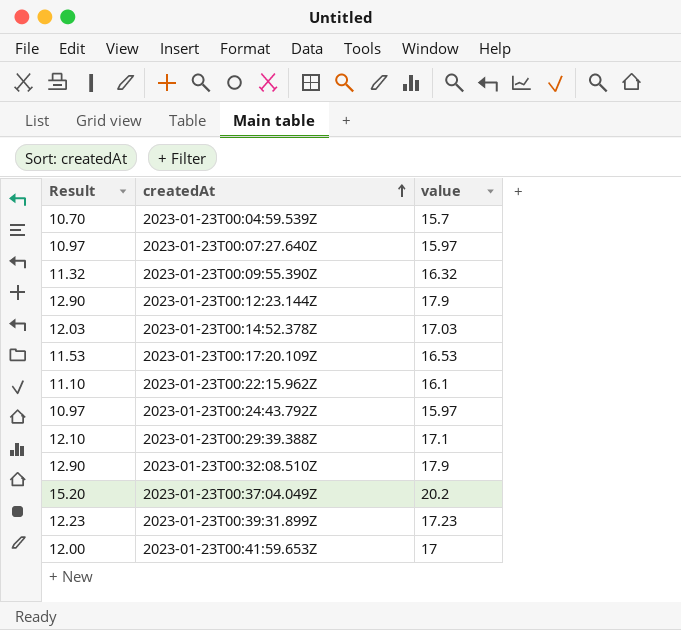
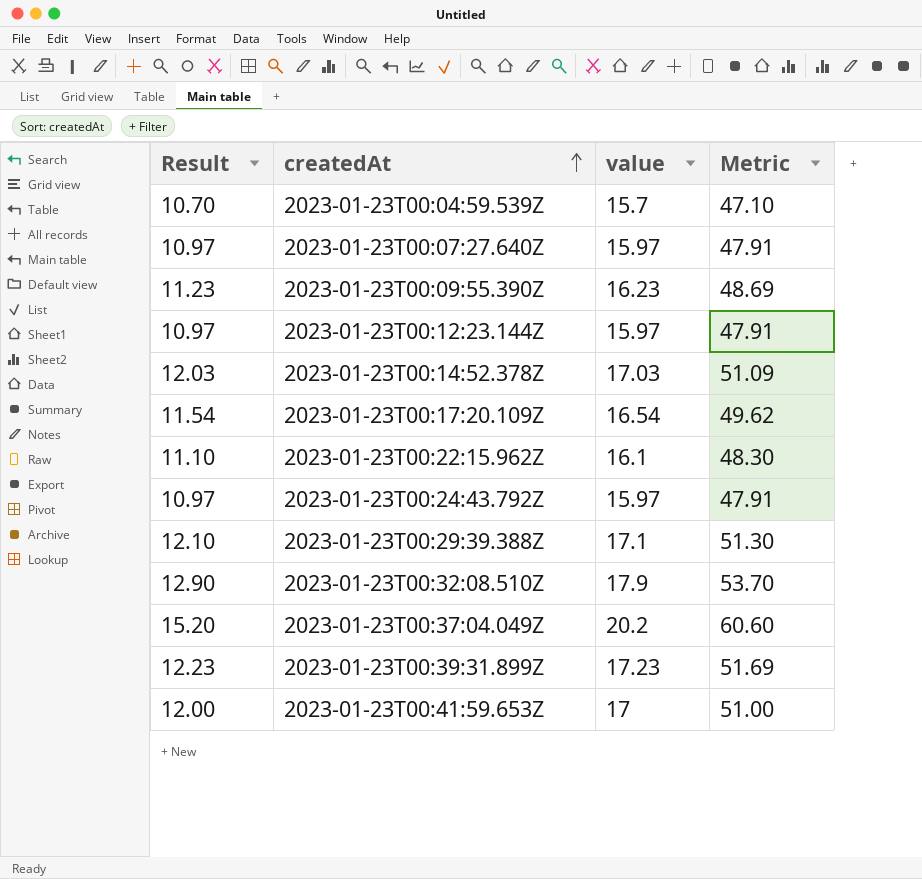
column Metric | formula: none -> [value] * 3
2023-01-23T00:09:55.390Z | Result: 11.32 -> 11.23
2023-01-23T00:09:55.390Z | value: 16.32 -> 16.23
2023-01-23T00:12:23.144Z | Result: 12.90 -> 10.97
2023-01-23T00:12:23.144Z | value: 17.9 -> 15.97
2023-01-23T00:17:20.109Z | Result: 11.53 -> 11.54
2023-01-23T00:17:20.109Z | value: 16.53 -> 16.54

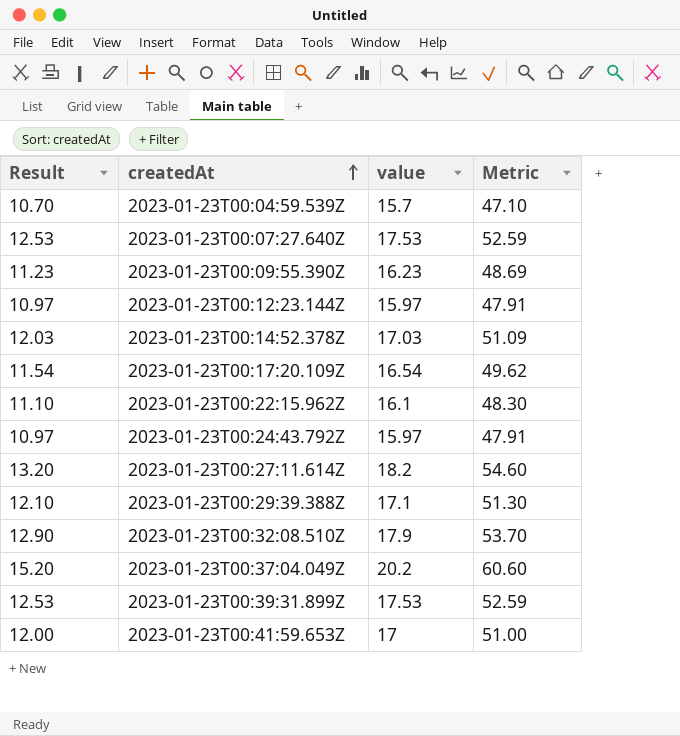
2023-01-23T00:07:27.640Z | Result: 10.97 -> 12.53
2023-01-23T00:07:27.640Z | value: 15.97 -> 17.53
2023-01-23T00:07:27.640Z | Metric: 47.91 -> 52.59
row 2023-01-23T00:27:11.614Z: none -> 13.20 | 18.2 | 54.60
2023-01-23T00:39:31.899Z | Result: 12.23 -> 12.53
2023-01-23T00:39:31.899Z | value: 17.23 -> 17.53
2023-01-23T00:39:31.899Z | Metric: 51.69 -> 52.59

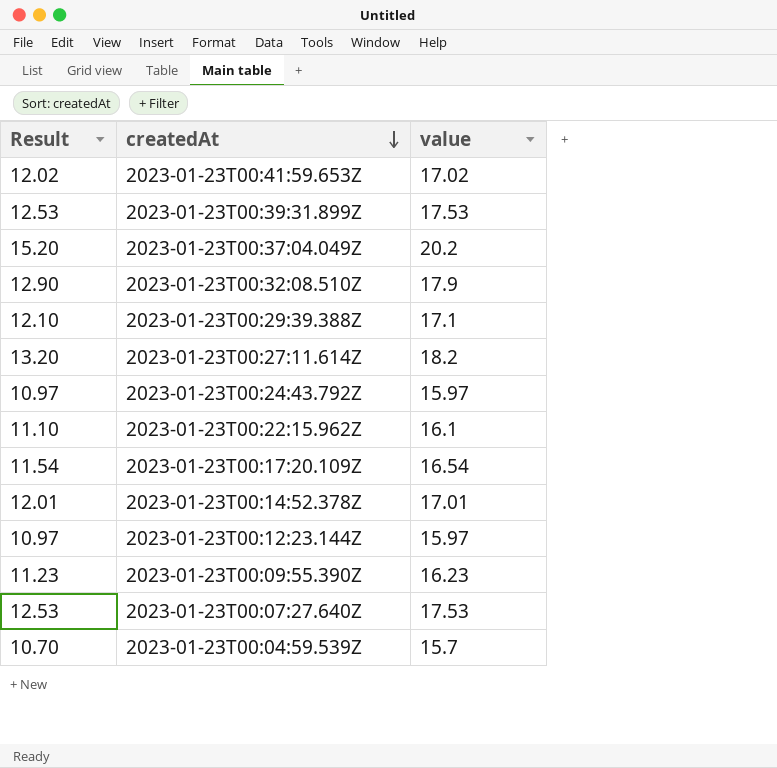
row order: createdAt ascending -> createdAt descending
column Metric | formula: [value] * 3 -> none
2023-01-23T00:41:59.653Z | Result: 12.00 -> 12.02
2023-01-23T00:41:59.653Z | value: 17 -> 17.02
2023-01-23T00:14:52.378Z | Result: 12.03 -> 12.01
2023-01-23T00:14:52.378Z | value: 17.03 -> 17.01

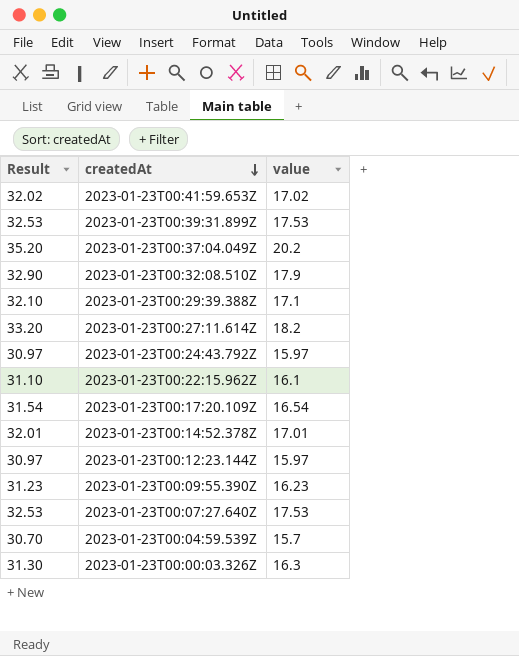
column Result | formula: [value] - 5 -> [value] + 15
row 2023-01-23T00:00:03.326Z: none -> 31.30 | 16.3

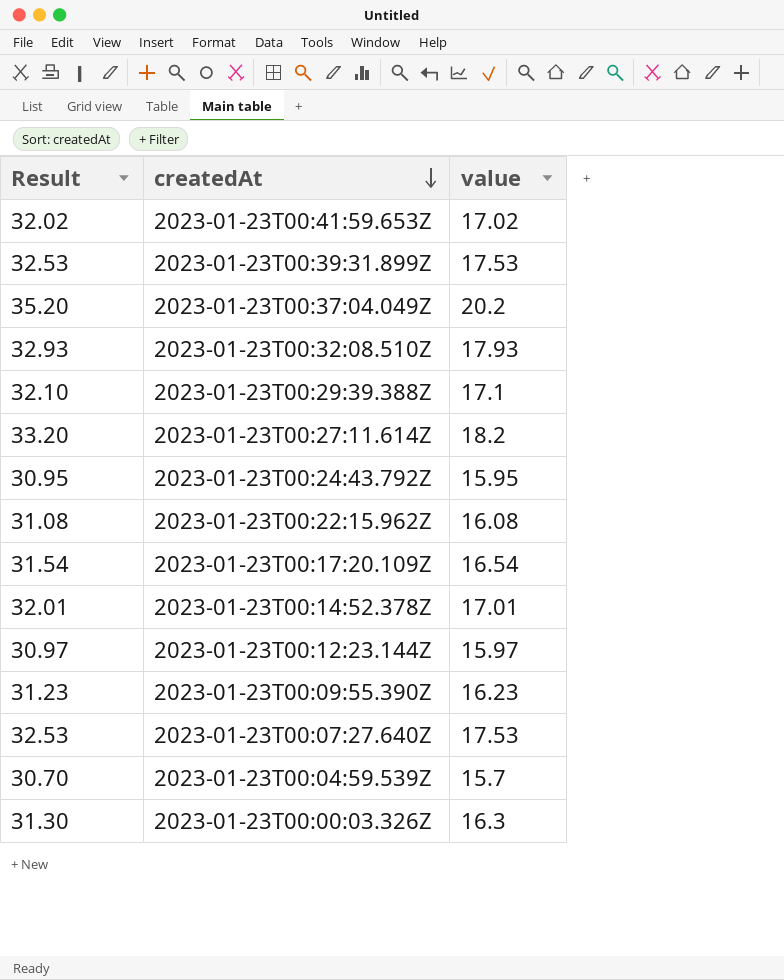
2023-01-23T00:32:08.510Z | Result: 32.90 -> 32.93
2023-01-23T00:32:08.510Z | value: 17.9 -> 17.93
2023-01-23T00:24:43.792Z | Result: 30.97 -> 30.95
2023-01-23T00:24:43.792Z | value: 15.97 -> 15.95
2023-01-23T00:22:15.962Z | Result: 31.10 -> 31.08
2023-01-23T00:22:15.962Z | value: 16.1 -> 16.08

